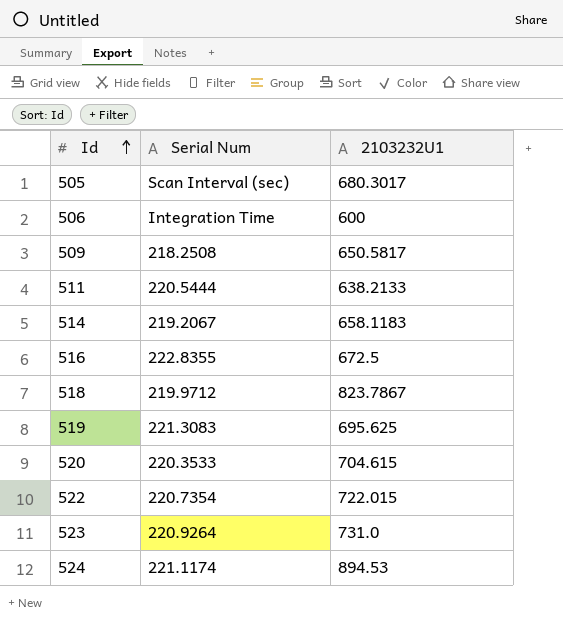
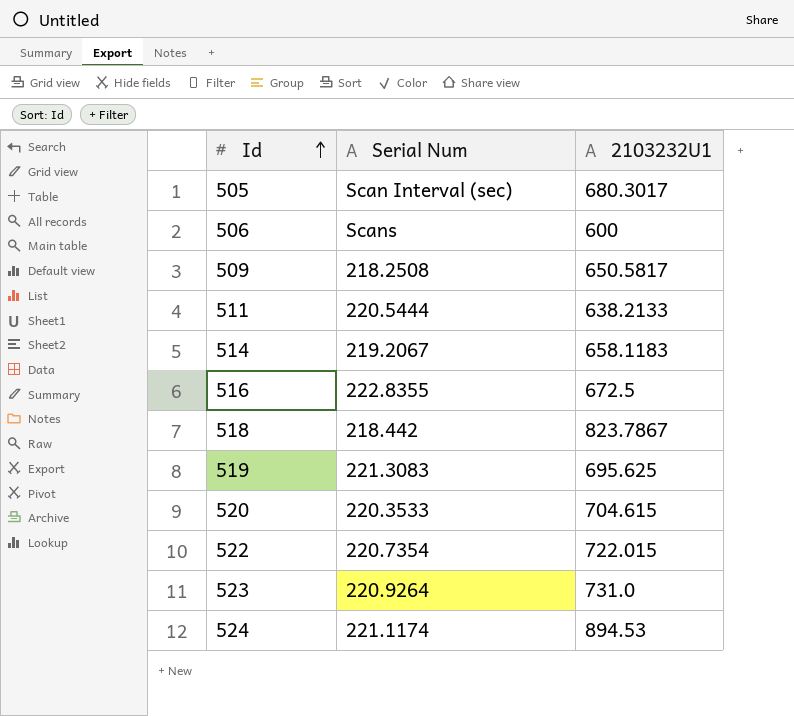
506 | Serial Num: Integration Time -> Scans
518 | Serial Num: 219.9712 -> 218.442

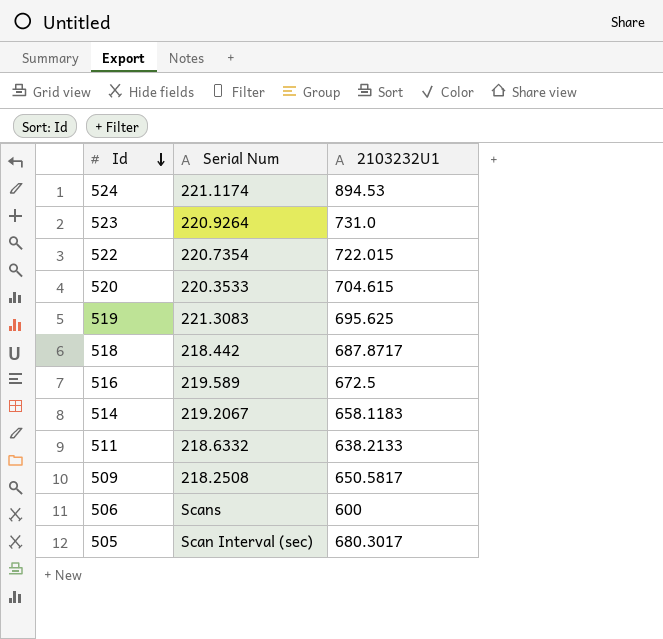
row order: Id ascending -> Id descending
518 | 2103232U1: 823.7867 -> 687.8717
516 | Serial Num: 222.8355 -> 219.589
511 | Serial Num: 220.5444 -> 218.6332

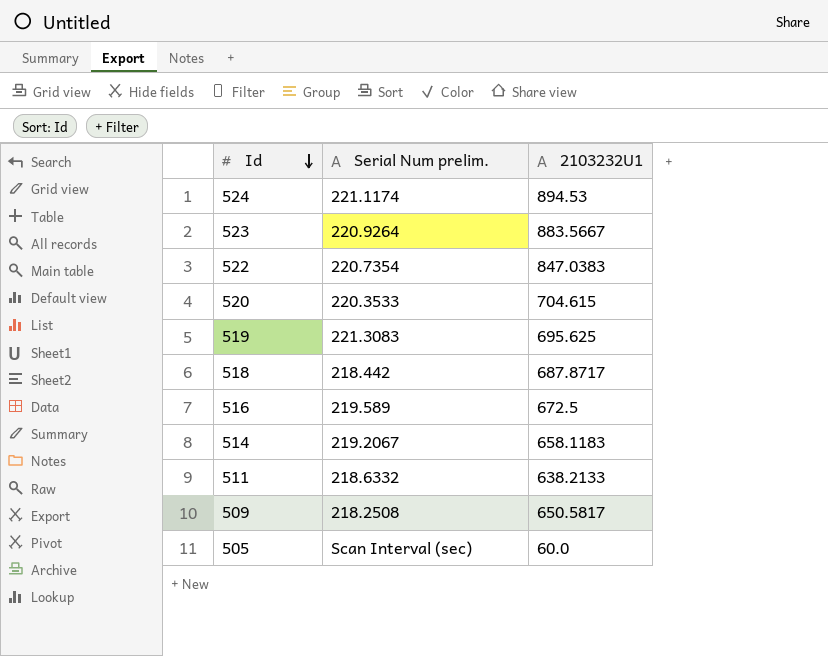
column name: Serial Num -> Serial Num prelim.
row 506: Scans | 600 -> none
523 | 2103232U1: 731.0 -> 883.5667
522 | 2103232U1: 722.015 -> 847.0383
505 | 2103232U1: 680.3017 -> 60.0

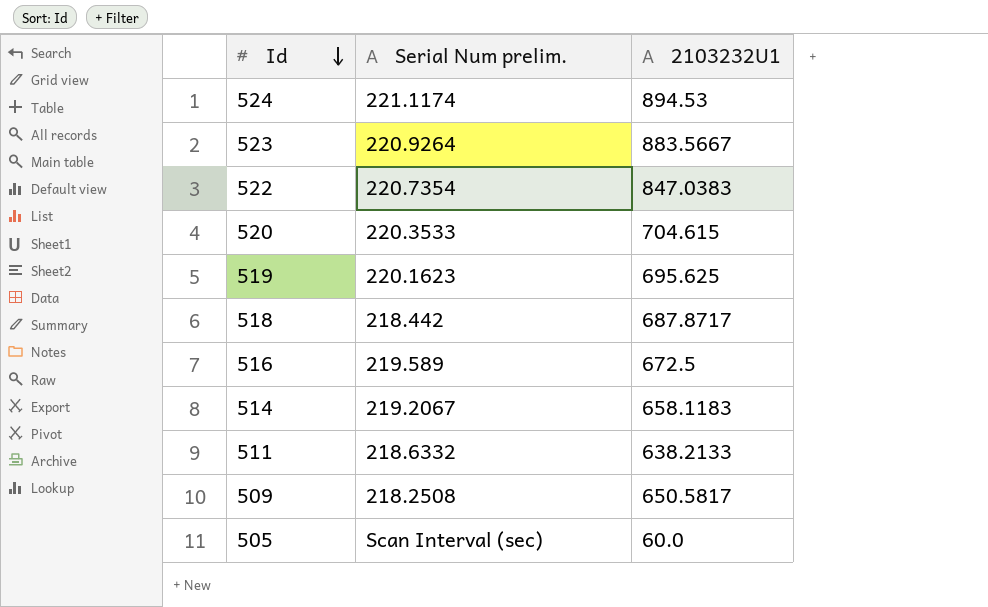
519 | Serial Num prelim.: 221.3083 -> 220.1623

